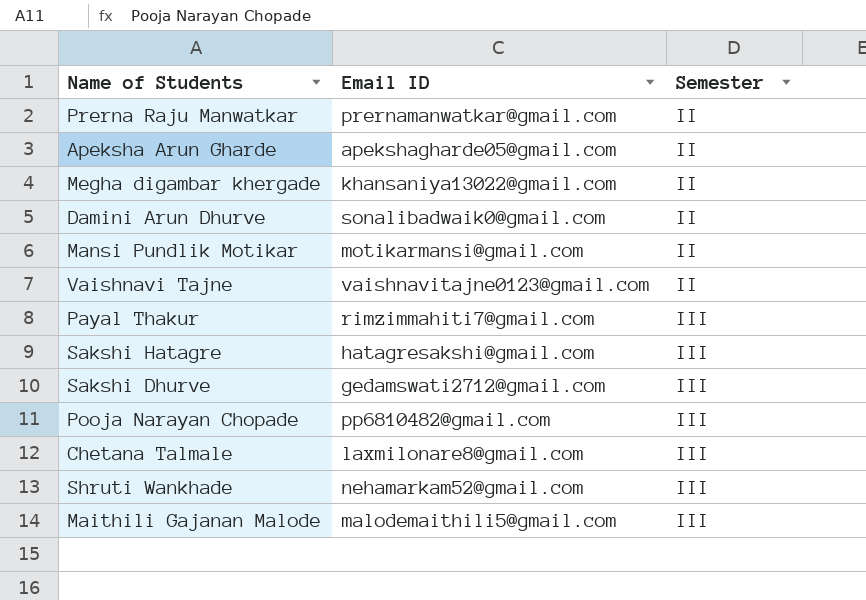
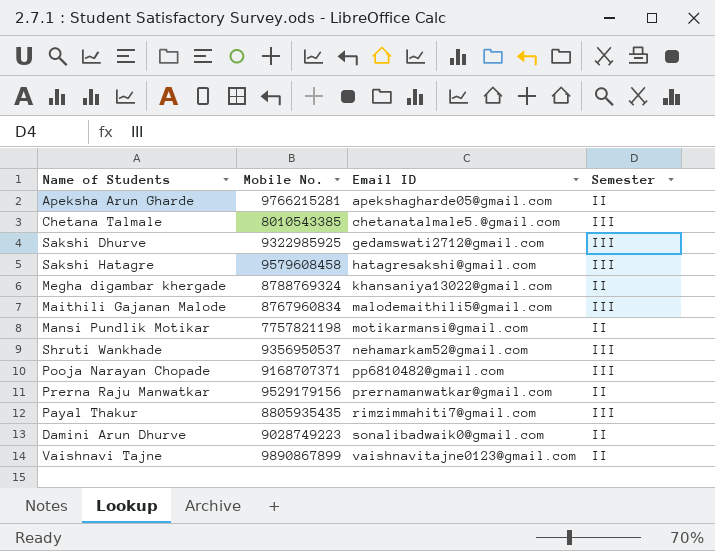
row order: Semester ascending -> Email ID ascending
column Mobile No. | position: none -> 2
Chetana Talmale | Email ID: laxmilonare8@gmail.com -> chetanatalmale5.@gmail.com

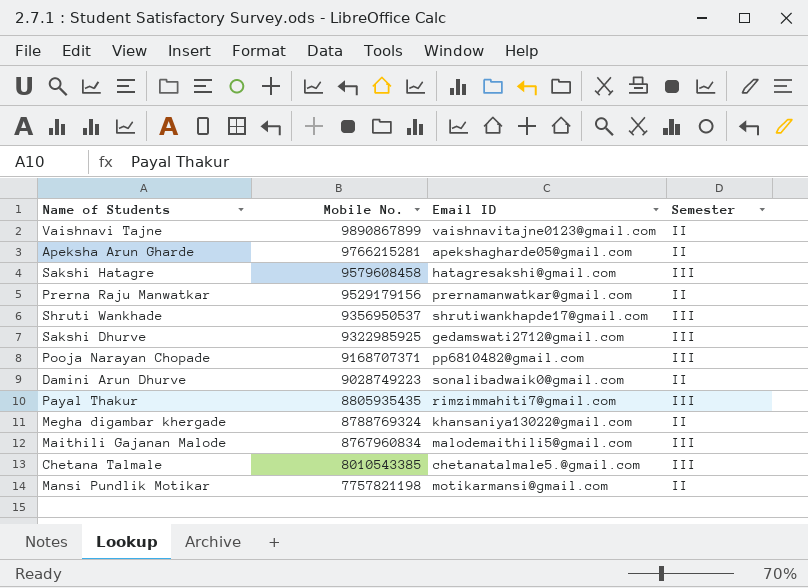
row order: Email ID ascending -> Mobile No. descending
Shruti Wankhade | Email ID: nehamarkam52@gmail.com -> shrutiwankhapde17@gmail.com

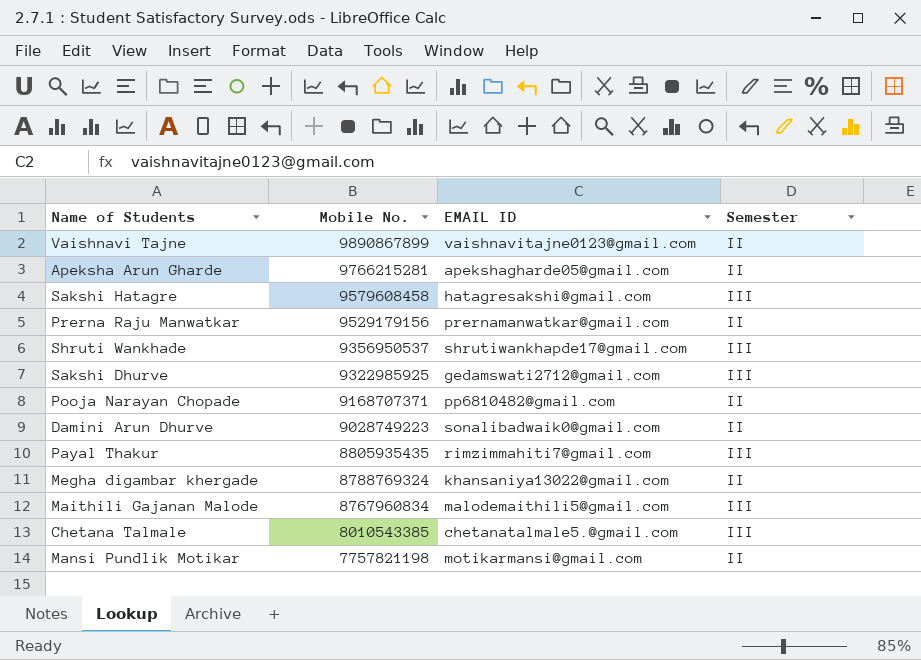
column name: Email ID -> EMAIL ID
Pooja Narayan Chopade | Semester: III -> II

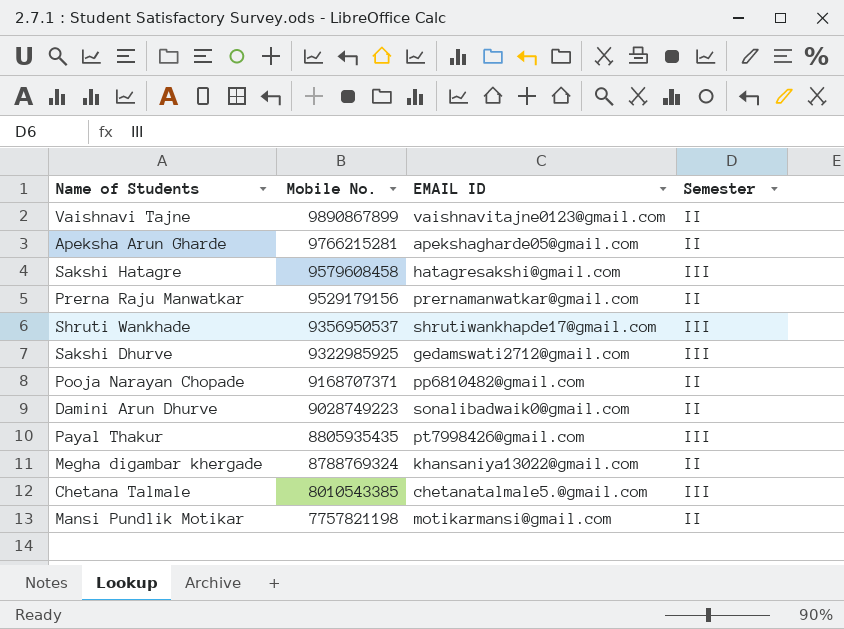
row Maithili Gajanan Malode: 8767960834 | malodemaithili5@gmail.com | III -> none
Payal Thakur | EMAIL ID: rimzimmahiti7@gmail.com -> pt7998426@gmail.com

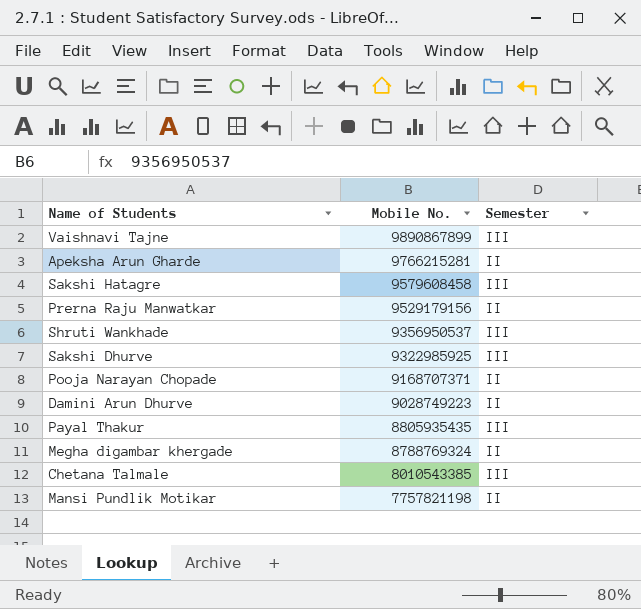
column EMAIL ID | position: 3 -> none
Vaishnavi Tajne | Semester: II -> III

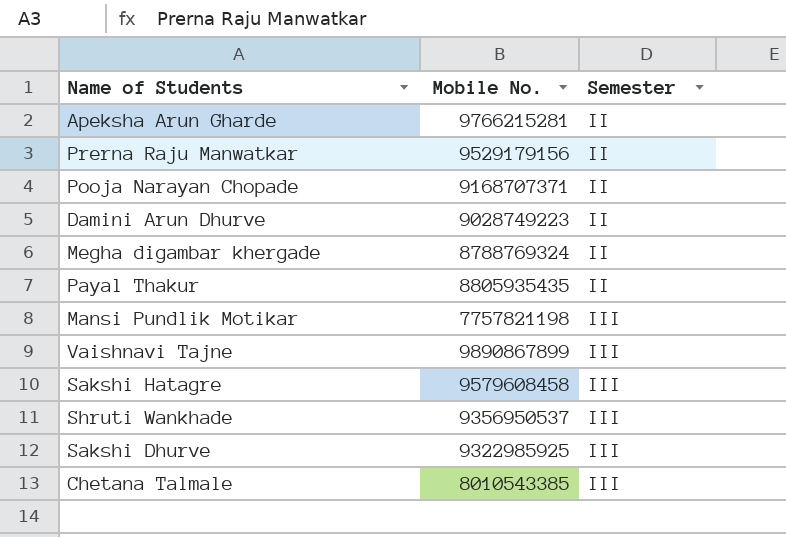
row order: Mobile No. descending -> Semester ascending
Payal Thakur | Semester: III -> II
Mansi Pundlik Motikar | Semester: II -> III

